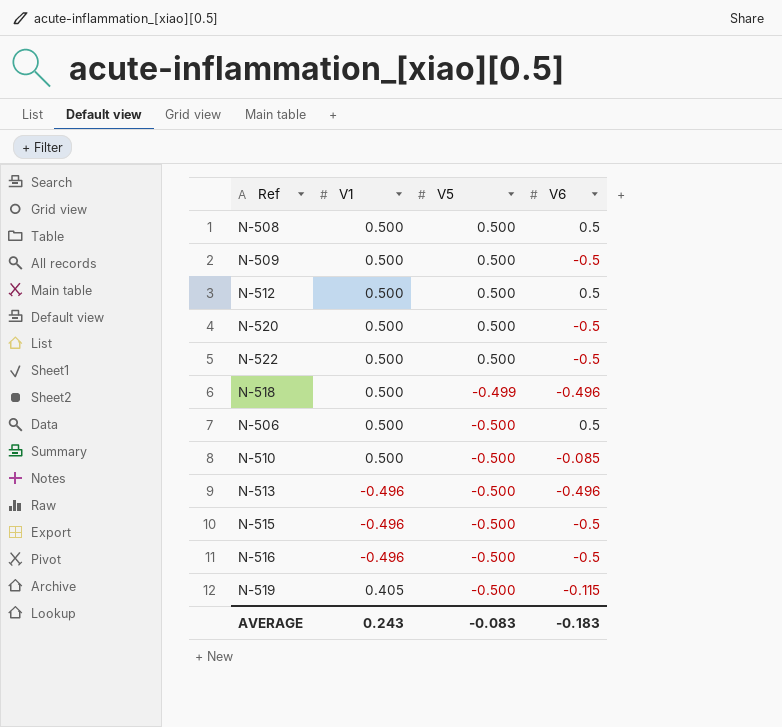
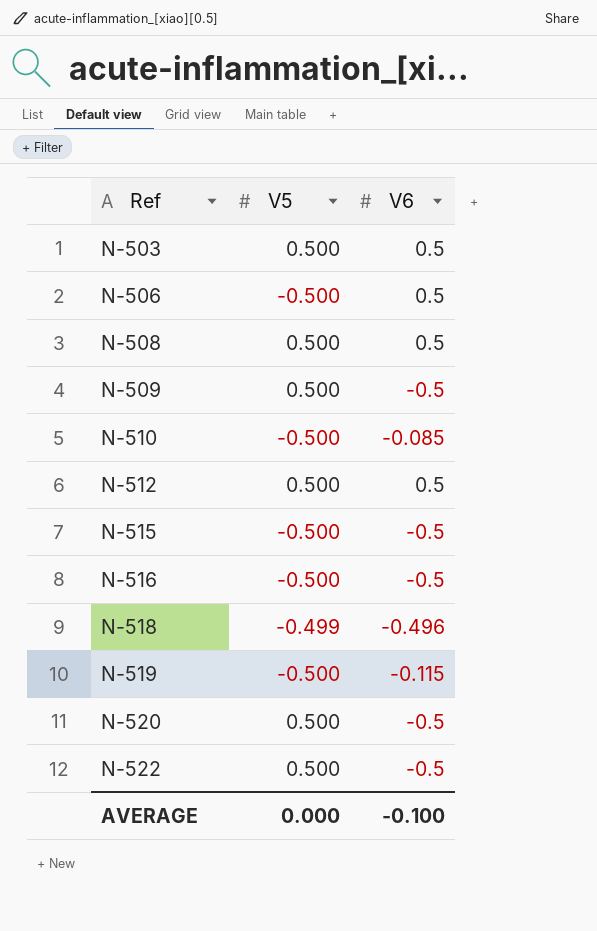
row order: V5 descending -> Ref ascending
column V1 | position: 2 -> none
row N-513: -0.496 | -0.500 | -0.496 -> none
row N-503: none -> 0.500 | 0.5
AVERAGE | V5: -0.083 -> 0.000
AVERAGE | V6: -0.183 -> -0.100

